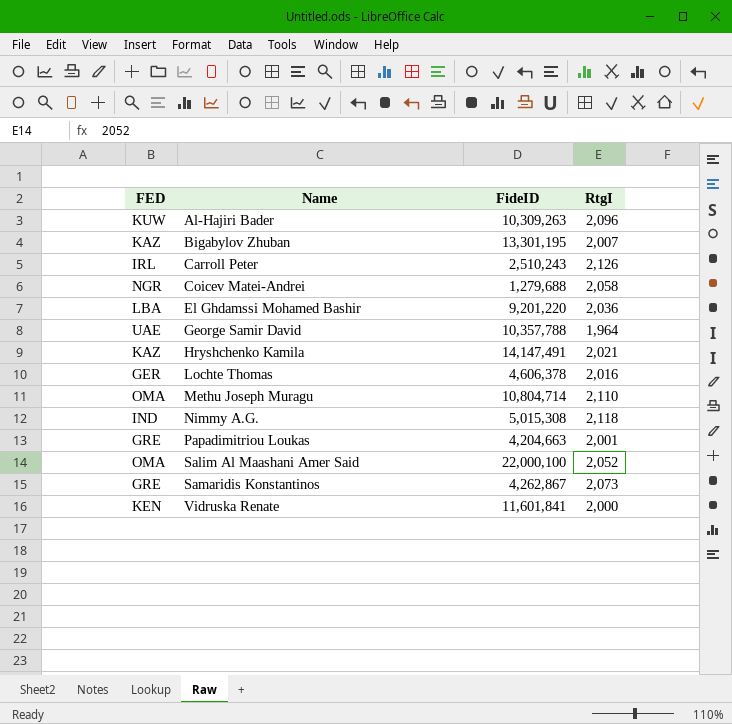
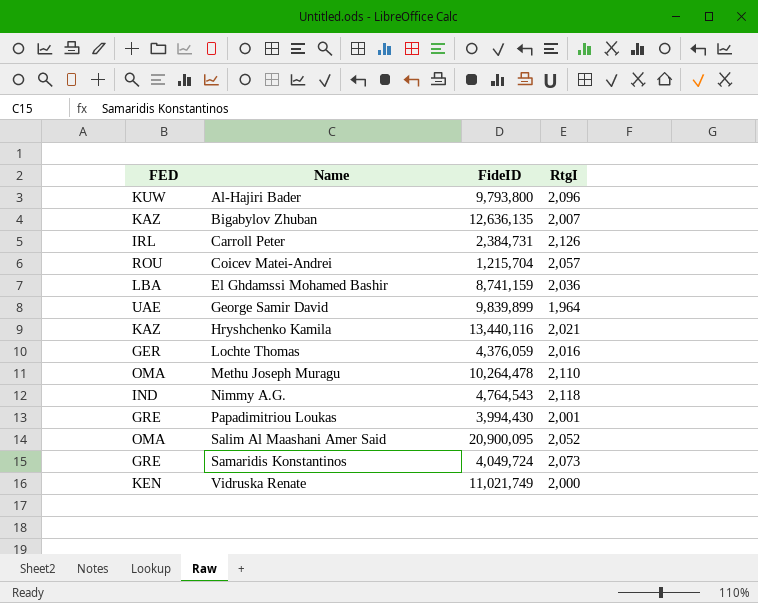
Al-Hajiri Bader | FideID: 10,309,263 -> 9,793,800
Bigabylov Zhuban | FideID: 13,301,195 -> 12,636,135
Carroll Peter | FideID: 2,510,243 -> 2,384,731
Coicev Matei-Andrei | FED: NGR -> ROU
Coicev Matei-Andrei | FideID: 1,279,688 -> 1,215,704
Coicev Matei-Andrei | RtgI: 2,058 -> 2,057
El Ghdamssi Mohamed Bashir | FideID: 9,201,220 -> 8,741,159
George Samir David | FideID: 10,357,788 -> 9,839,899
Hryshchenko Kamila | FideID: 14,147,491 -> 13,440,116
Lochte Thomas | FideID: 4,606,378 -> 4,376,059
Methu Joseph Muragu | FideID: 10,804,714 -> 10,264,478
Nimmy A.G. | FideID: 5,015,308 -> 4,764,543
Papadimitriou Loukas | FideID: 4,204,663 -> 3,994,430
Salim Al Maashani Amer Said | FideID: 22,000,100 -> 20,900,095
Samaridis Konstantinos | FideID: 4,262,867 -> 4,049,724
Vidruska Renate | FideID: 11,601,841 -> 11,021,749

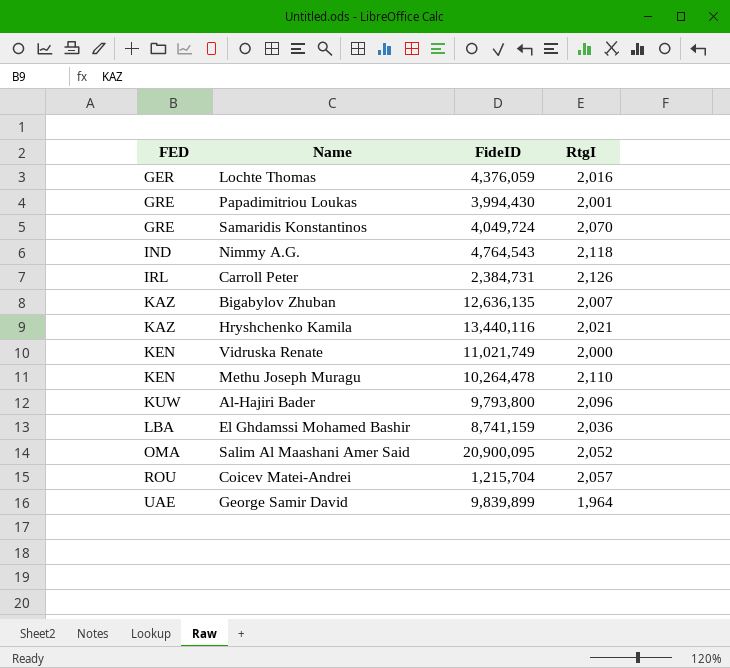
row order: Name ascending -> FED ascending
Samaridis Konstantinos | RtgI: 2,073 -> 2,070
Methu Joseph Muragu | FED: OMA -> KEN

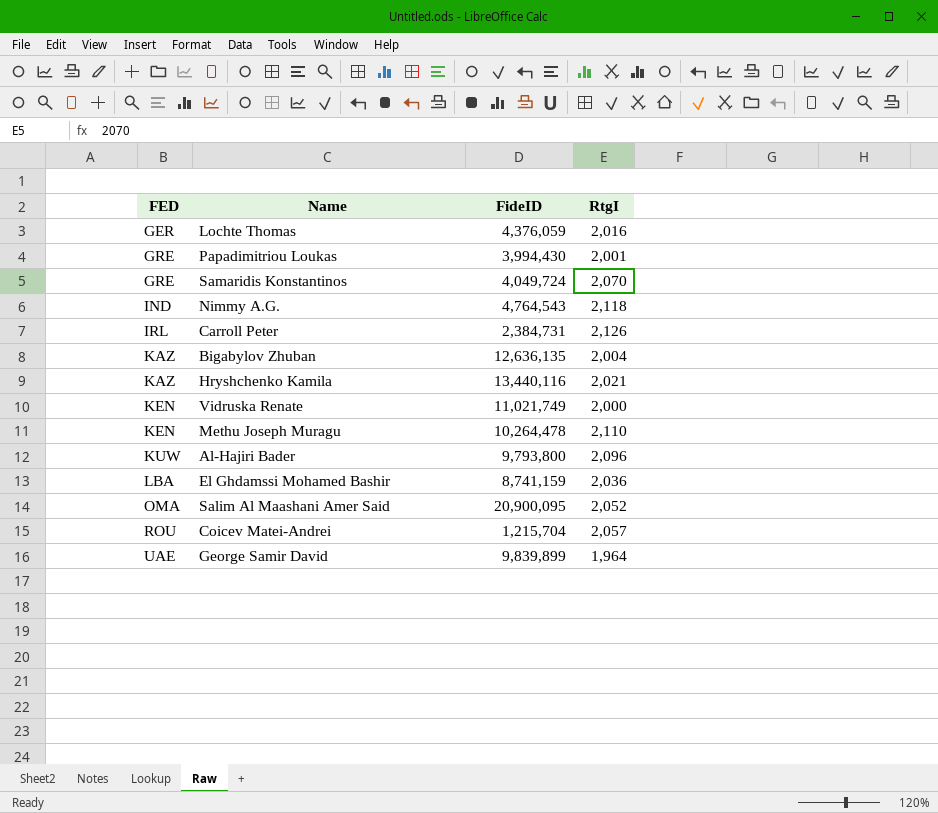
Bigabylov Zhuban | RtgI: 2,007 -> 2,004

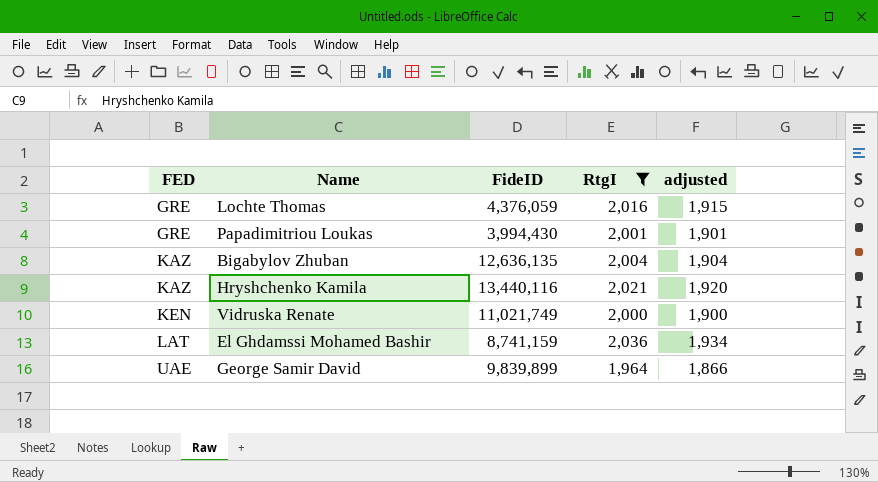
filter: none -> RtgI <= 2,036
column adjusted | formula: none -> [RtgI] * 0.95
Lochte Thomas | FED: GER -> GRE
El Ghdamssi Mohamed Bashir | FED: LBA -> LAT

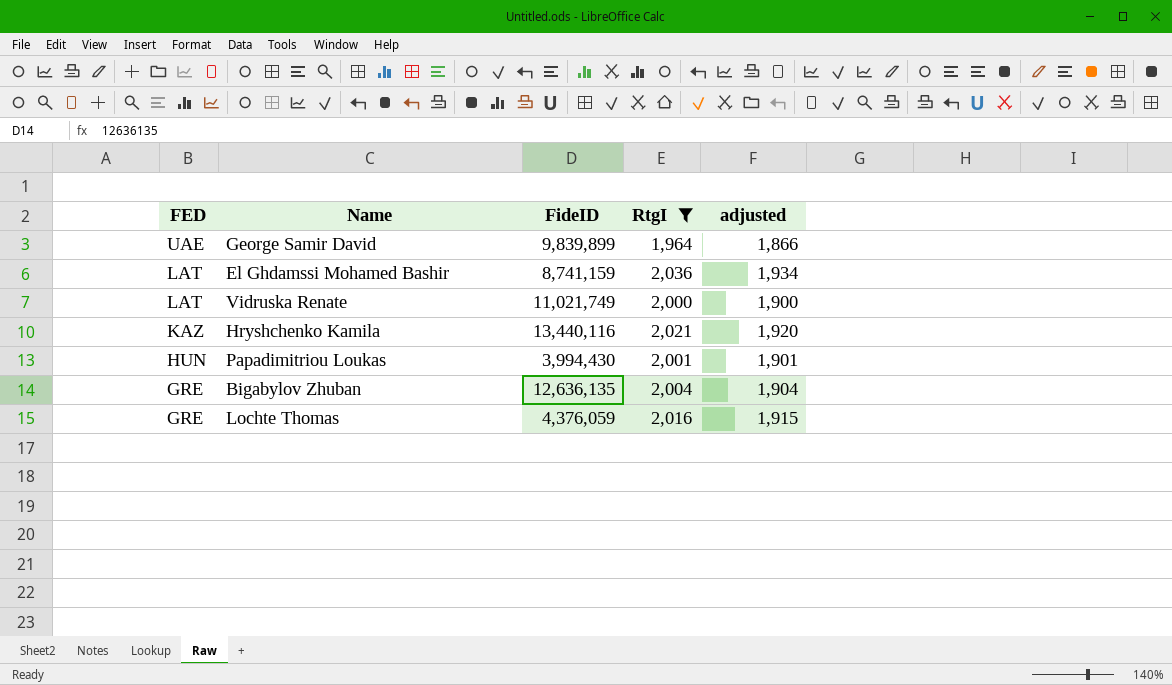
row order: FED ascending -> FED descending
Vidruska Renate | FED: KEN -> LAT
Papadimitriou Loukas | FED: GRE -> HUN
Bigabylov Zhuban | FED: KAZ -> GRE

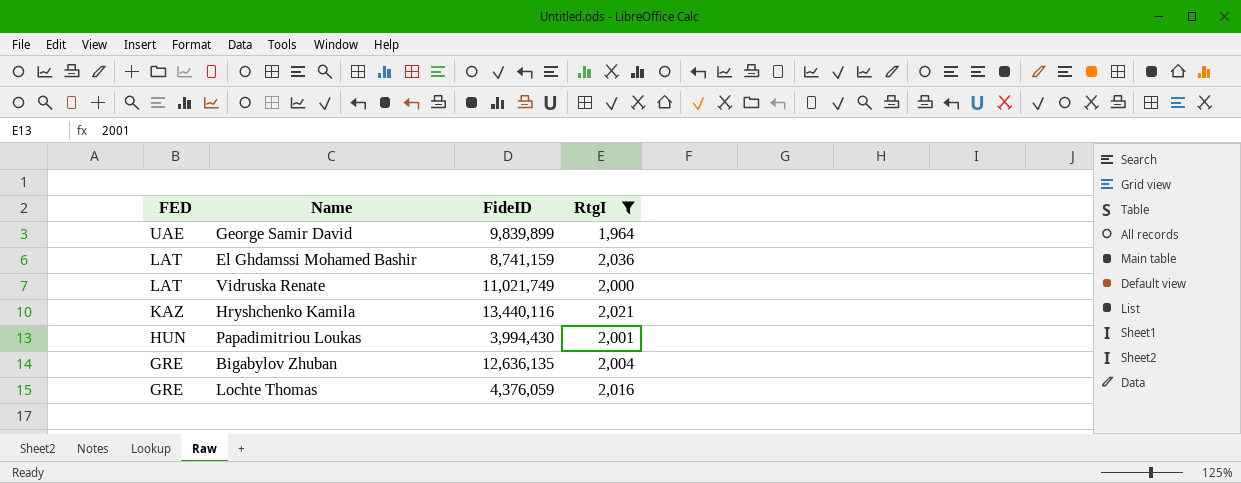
column adjusted | formula: [RtgI] * 0.95 -> none

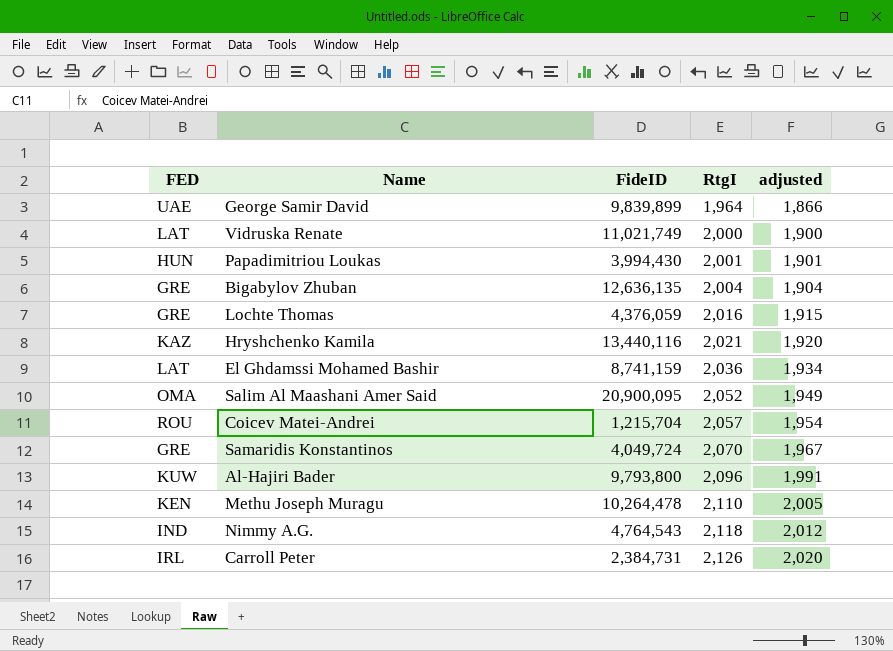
filter: RtgI <= 2,036 -> none
row order: FED descending -> RtgI ascending
column adjusted | formula: none -> [RtgI] * 0.95

